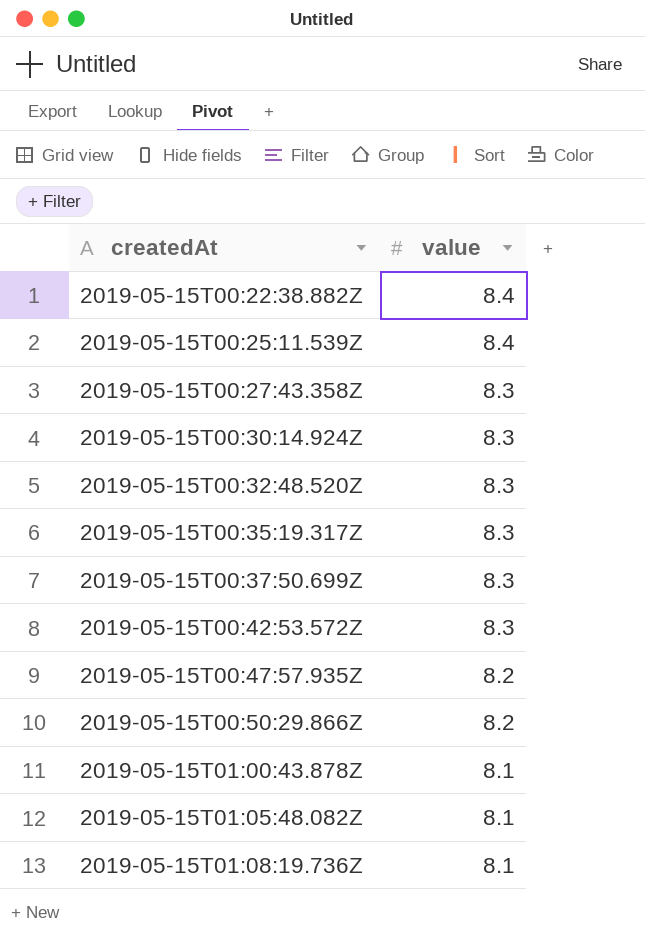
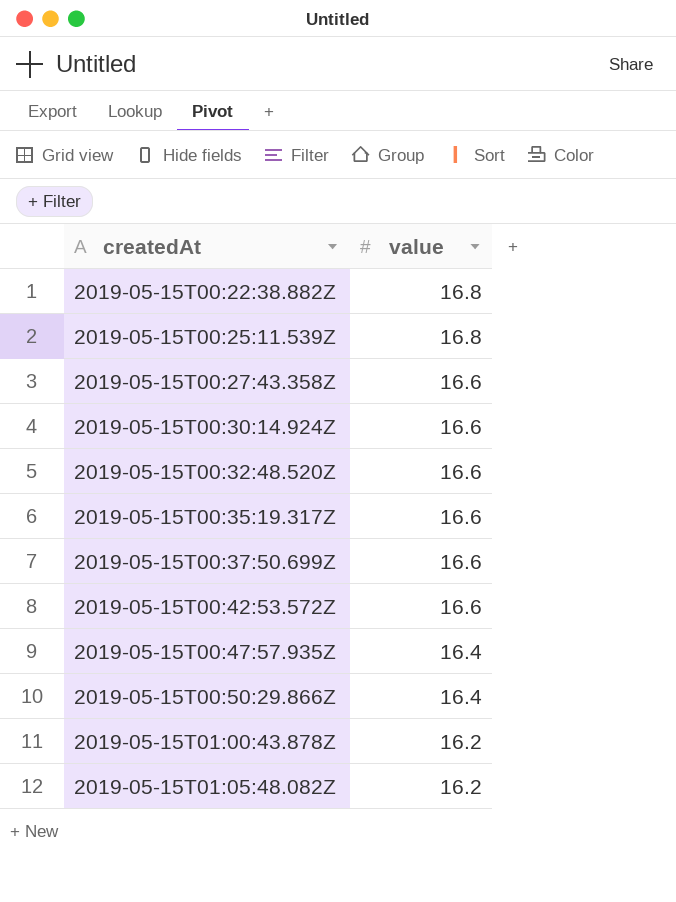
row 2019-05-15T01:08:19.736Z: 8.1 -> none
2019-05-15T00:22:38.882Z | value: 8.4 -> 16.8
2019-05-15T00:25:11.539Z | value: 8.4 -> 16.8
2019-05-15T00:27:43.358Z | value: 8.3 -> 16.6
2019-05-15T00:30:14.924Z | value: 8.3 -> 16.6
2019-05-15T00:32:48.520Z | value: 8.3 -> 16.6
2019-05-15T00:35:19.317Z | value: 8.3 -> 16.6
2019-05-15T00:37:50.699Z | value: 8.3 -> 16.6
2019-05-15T00:42:53.572Z | value: 8.3 -> 16.6
2019-05-15T00:47:57.935Z | value: 8.2 -> 16.4
2019-05-15T00:50:29.866Z | value: 8.2 -> 16.4
2019-05-15T01:00:43.878Z | value: 8.1 -> 16.2
2019-05-15T01:05:48.082Z | value: 8.1 -> 16.2

